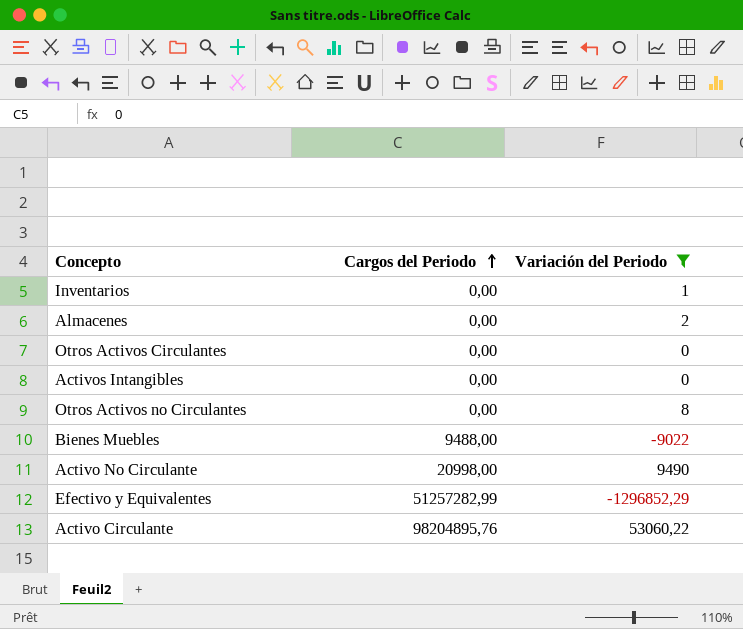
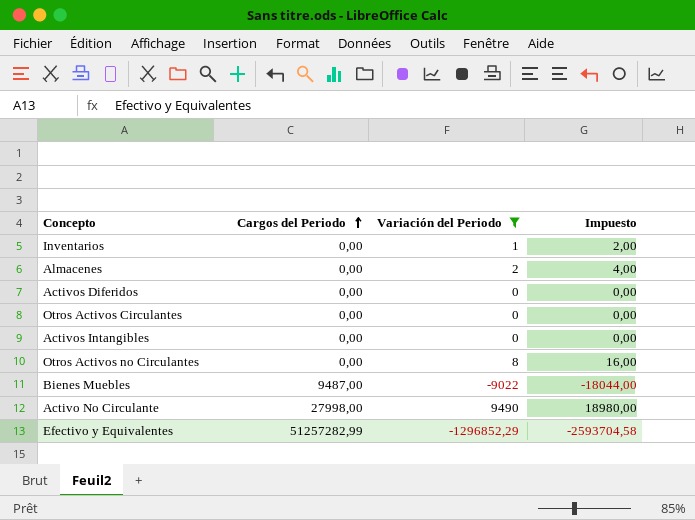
column Impuesto | formula: none -> [Variación del Periodo] * 2
row Activo Circulante: 98204895,76 | 53060,22 -> none
row Activos Diferidos: none -> 0,00 | 0 | 0,00
Bienes Muebles | Cargos del Periodo: 9488,00 -> 9487,00
Activo No Circulante | Cargos del Periodo: 20998,00 -> 27998,00

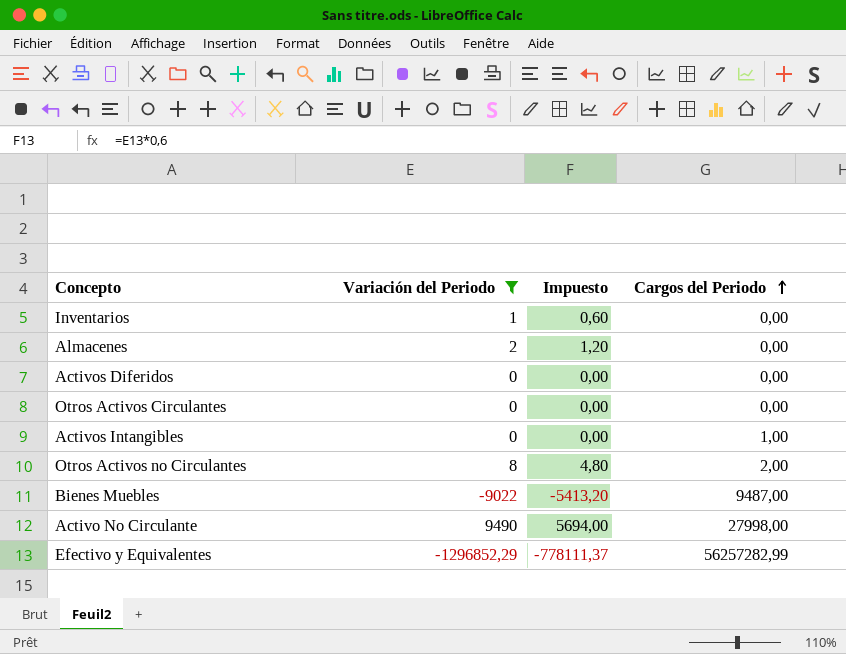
column Impuesto | formula: [Variación del Periodo] * 2 -> [Variación del Periodo] * 0,6
column Cargos del Periodo | position: 2 -> 4
Activos Intangibles | Cargos del Periodo: 0,00 -> 1,00
Otros Activos no Circulantes | Cargos del Periodo: 0,00 -> 2,00
Efectivo y Equivalentes | Cargos del Periodo: 51257282,99 -> 56257282,99

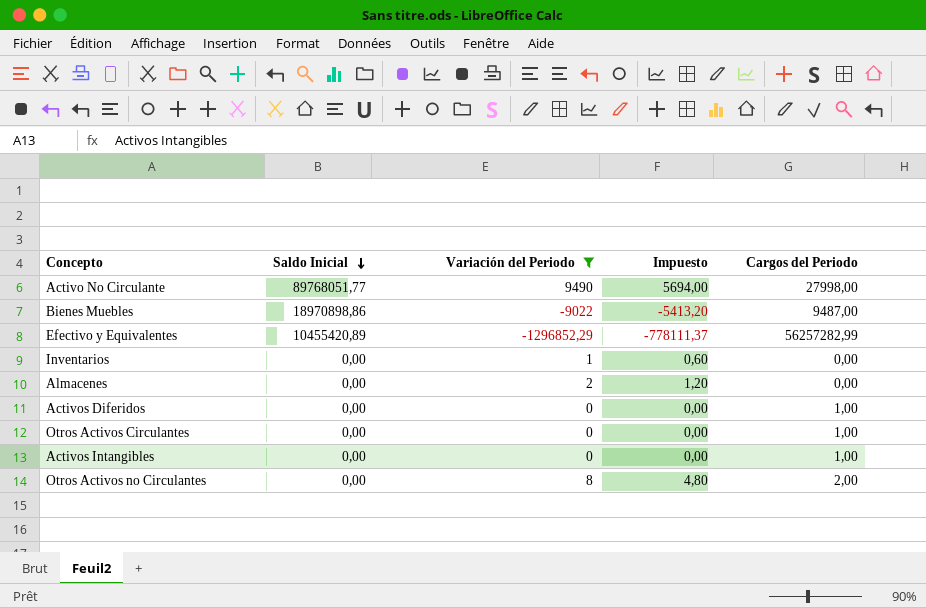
row order: Cargos del Periodo ascending -> Saldo Inicial descending
column Saldo Inicial | position: none -> 2
Activos Diferidos | Cargos del Periodo: 0,00 -> 1,00
Otros Activos Circulantes | Cargos del Periodo: 0,00 -> 1,00

